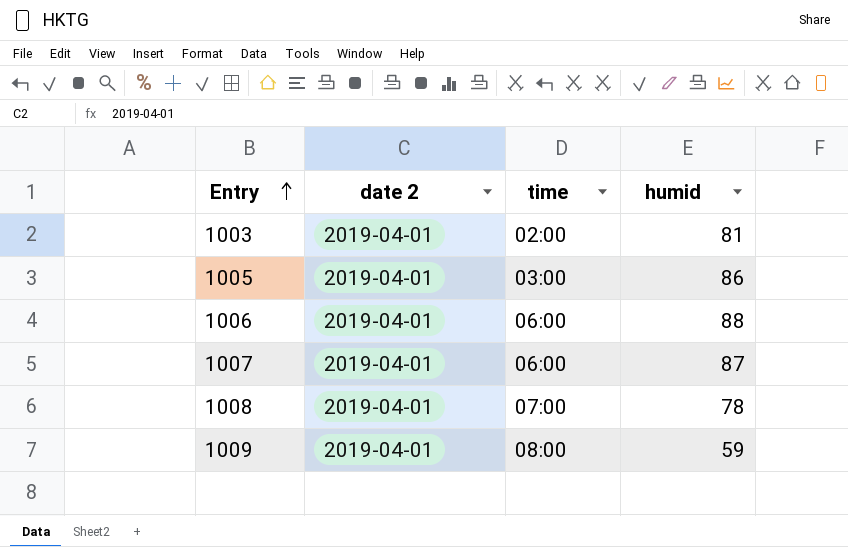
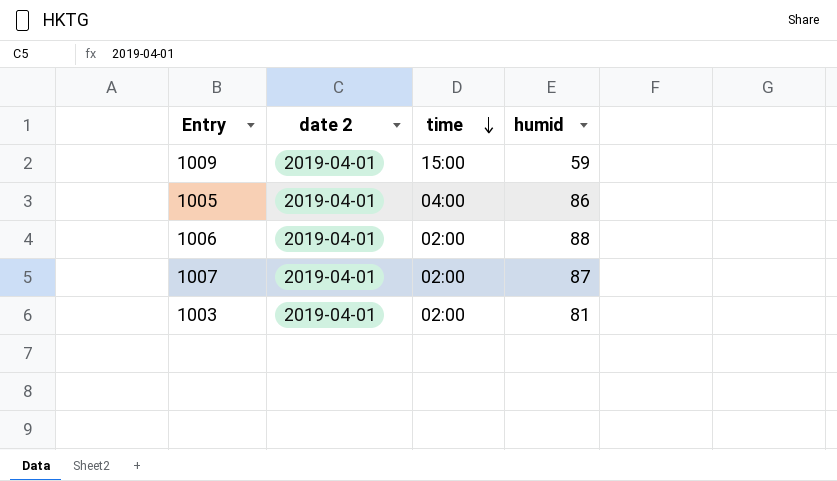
row order: Entry ascending -> time descending
row 1008: 2019-04-01 | 07:00 | 78 -> none
1009 | time: 08:00 -> 15:00
1005 | time: 03:00 -> 04:00
1006 | time: 06:00 -> 02:00
1007 | time: 06:00 -> 02:00

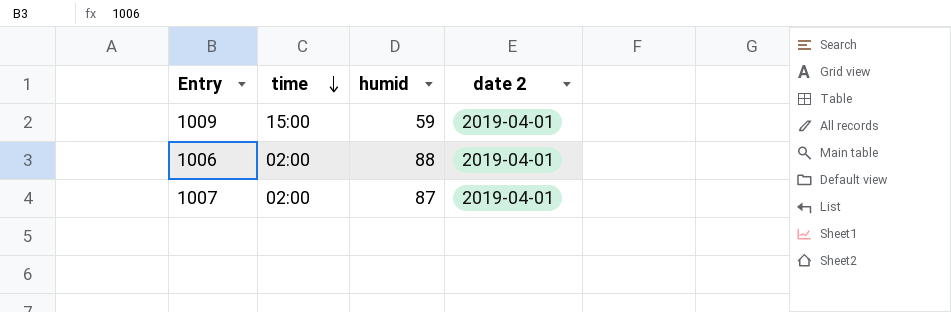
column date 2 | position: 2 -> 4
row 1005: 2019-04-01 | 04:00 | 86 -> none
row 1003: 2019-04-01 | 02:00 | 81 -> none

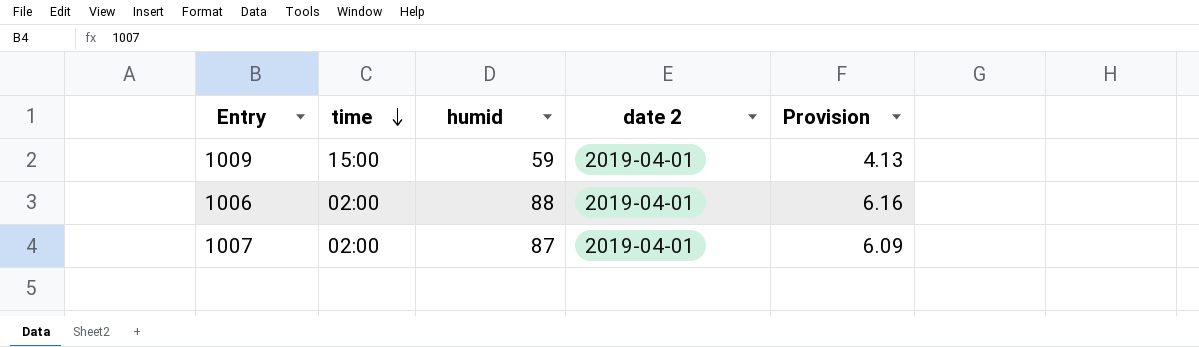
column Provision | formula: none -> [humid] * 0.07

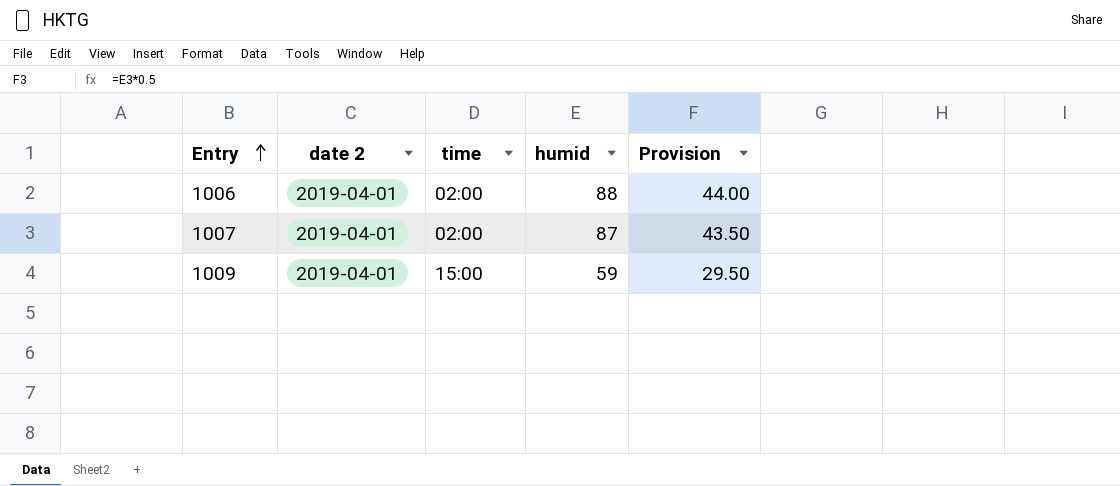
row order: time descending -> Entry ascending
column date 2 | position: 4 -> 2
column Provision | formula: [humid] * 0.07 -> [humid] * 0.5

